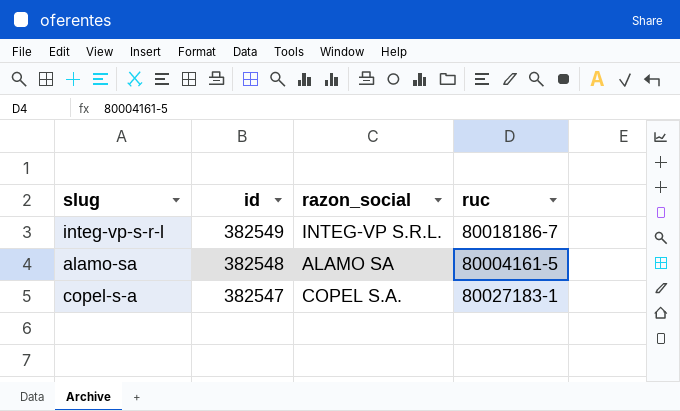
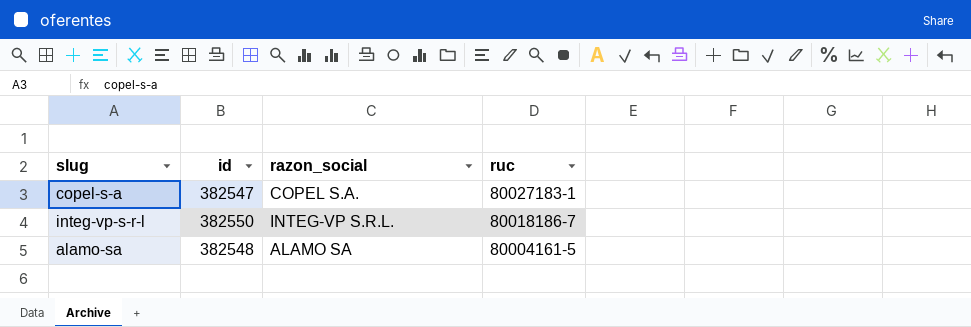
row order: id descending -> ruc descending
integ-vp-s-r-l | id: 382549 -> 382550

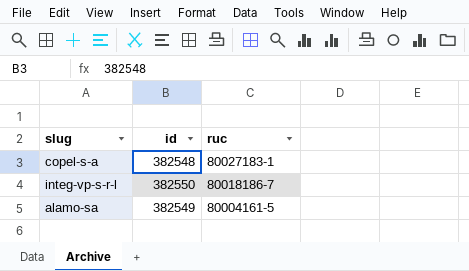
column razon_social | position: 3 -> none
copel-s-a | id: 382547 -> 382548
alamo-sa | id: 382548 -> 382549

